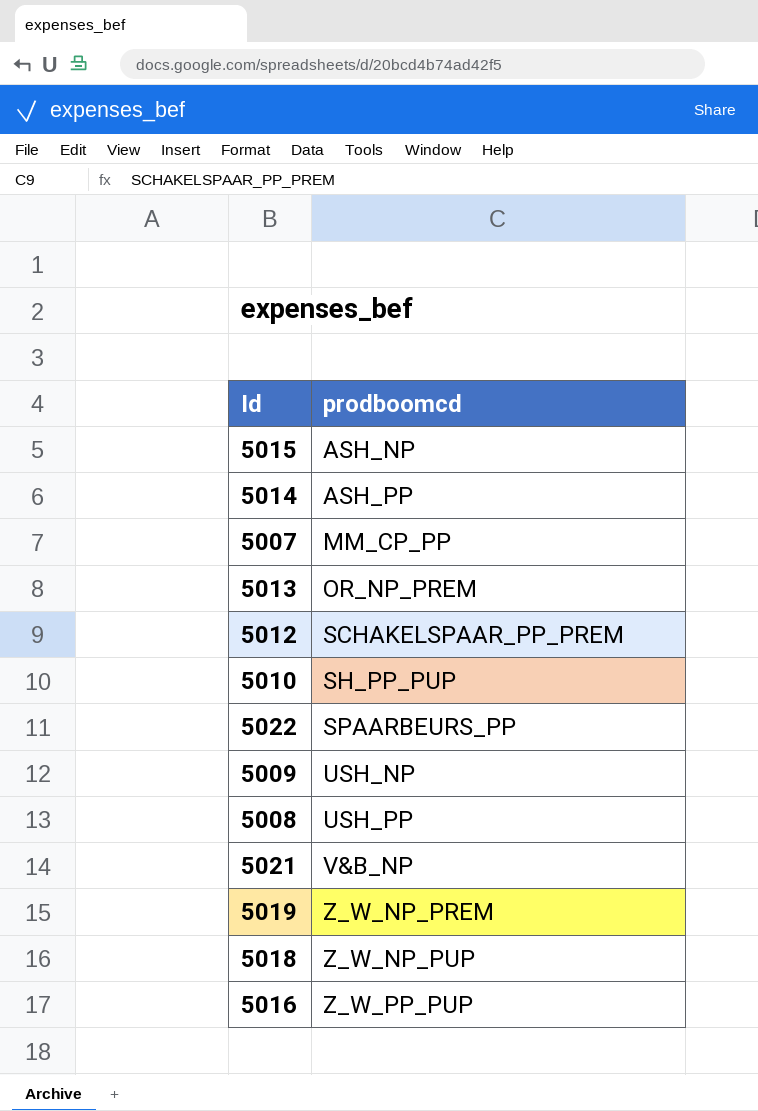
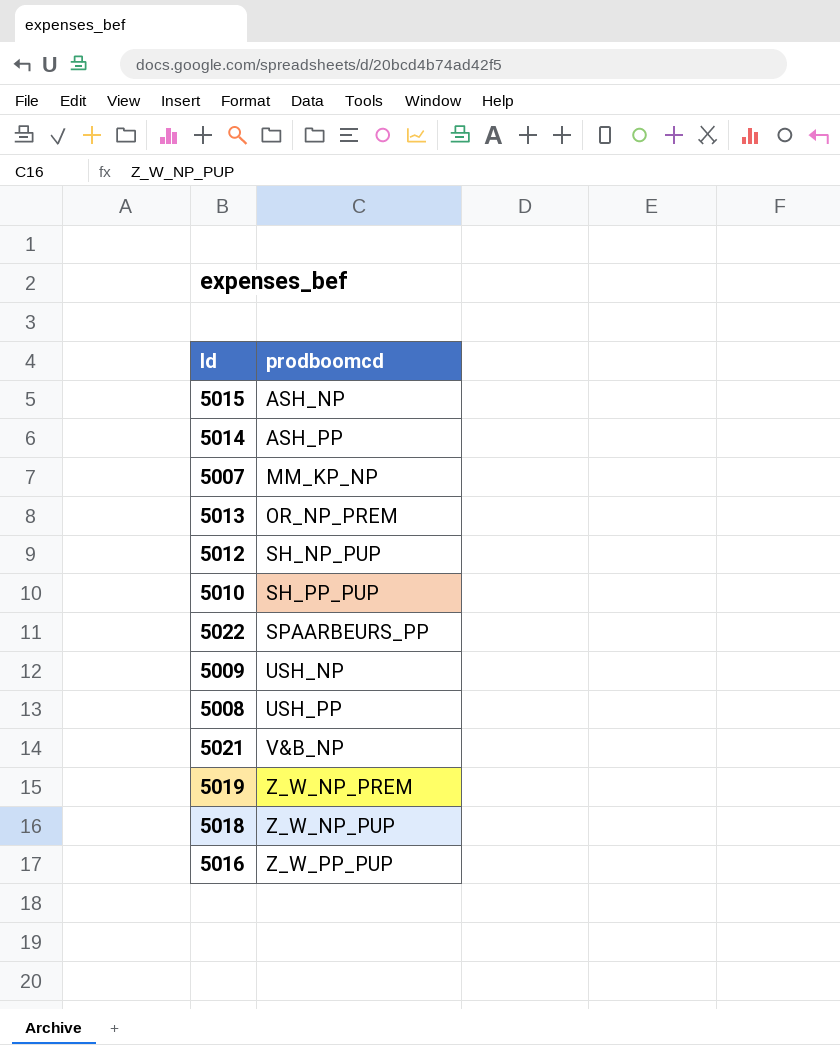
5007 | prodboomcd: MM_CP_PP -> MM_KP_NP
5012 | prodboomcd: SCHAKELSPAAR_PP_PREM -> SH_NP_PUP

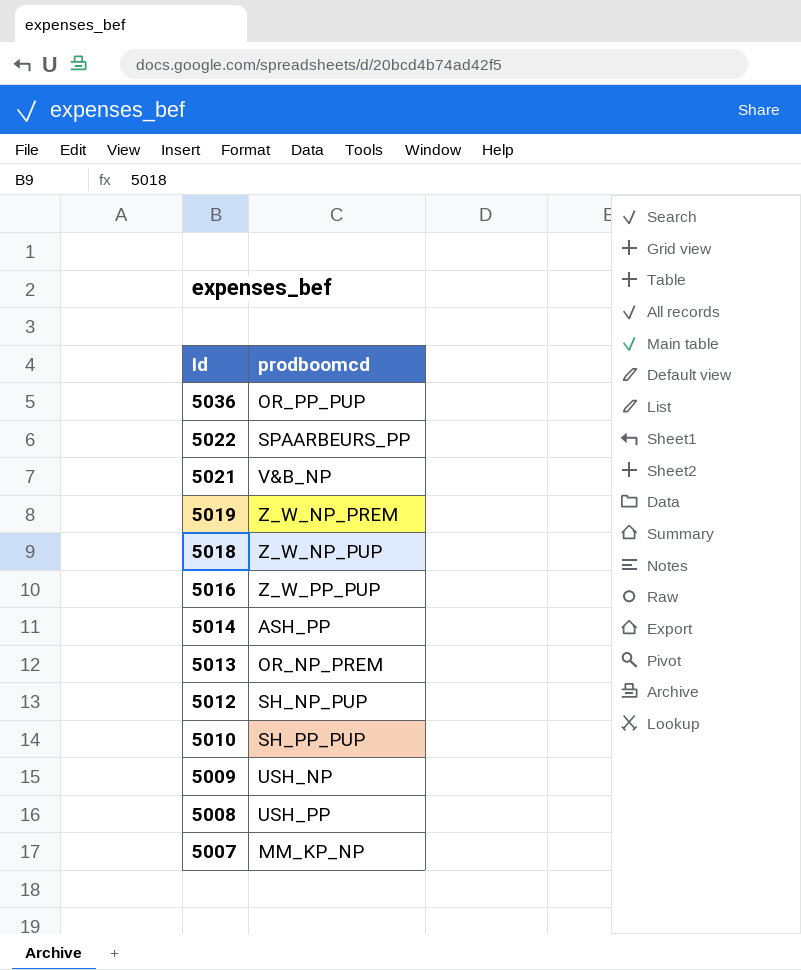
row order: prodboomcd ascending -> Id descending
row 5015: ASH_NP -> none
row 5036: none -> OR_PP_PUP

